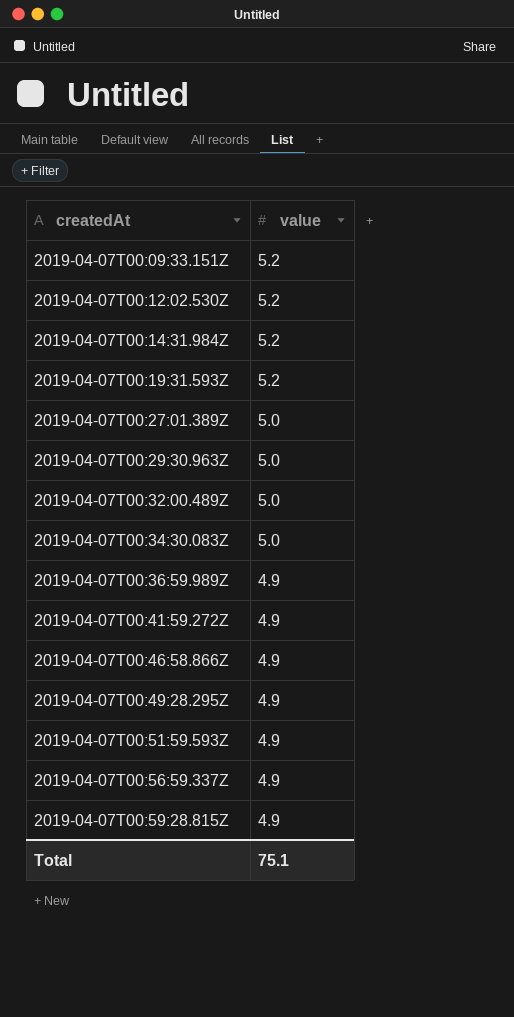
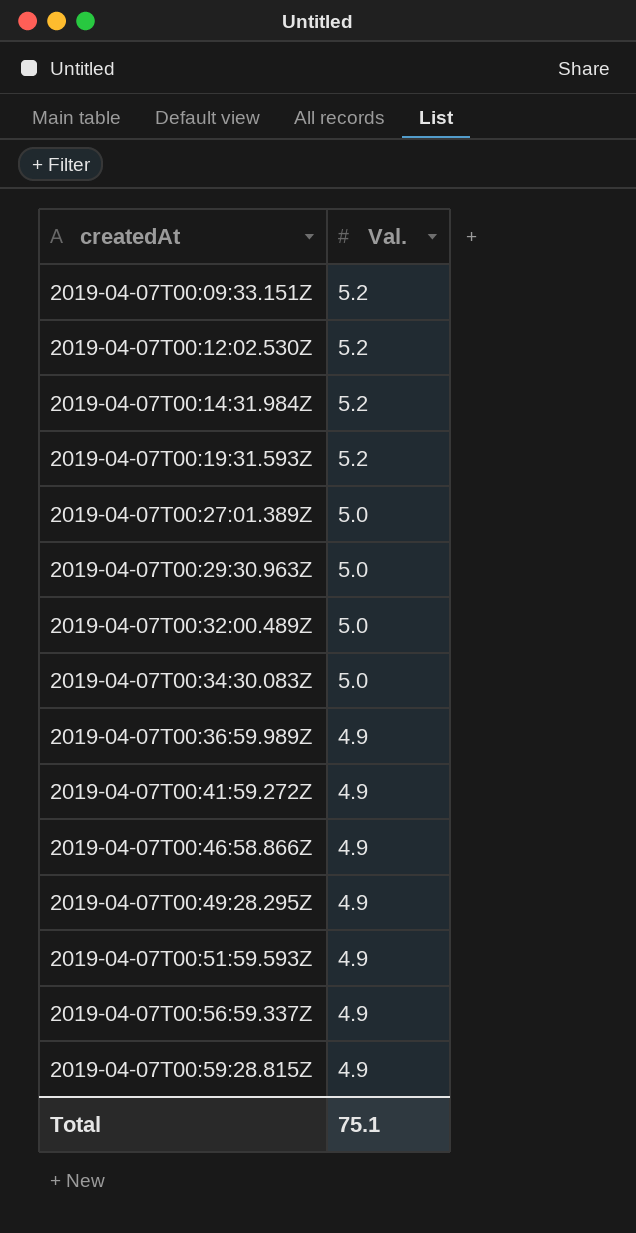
column name: value -> Val.

